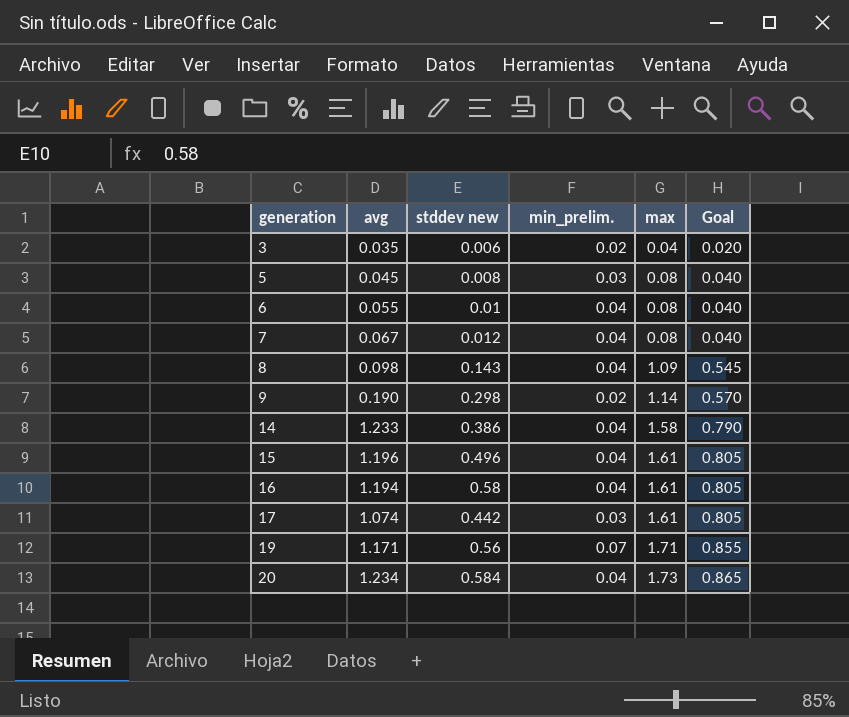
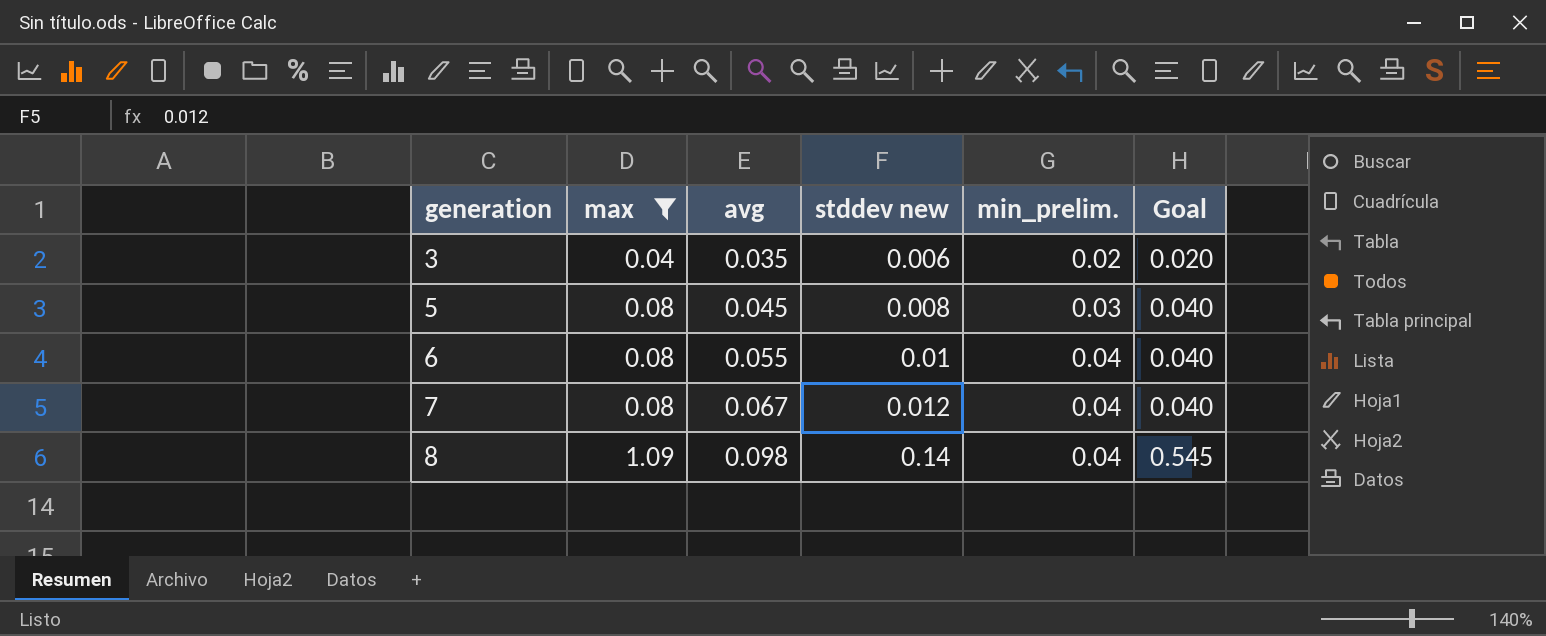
filter: none -> max <= 1.09
column max | position: 5 -> 2
8 | stddev new: 0.143 -> 0.14

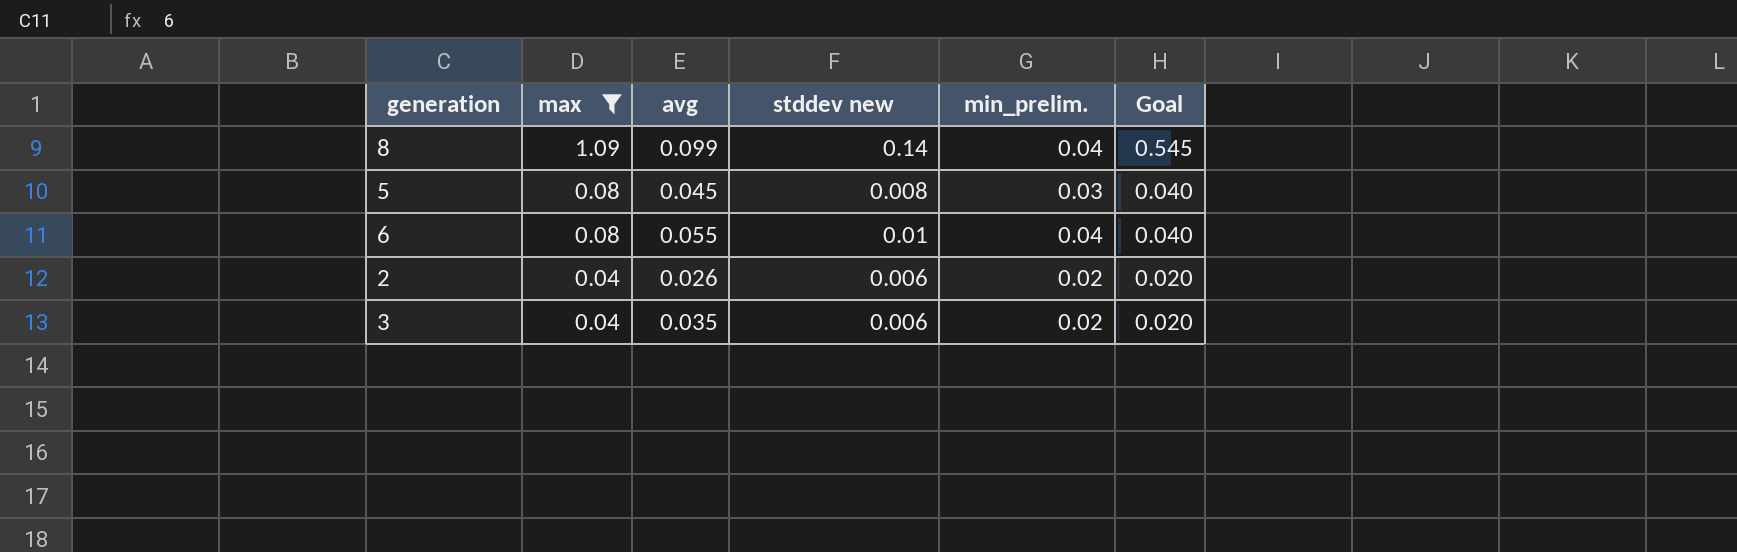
row order: generation ascending -> max descending
row 7: 0.08 | 0.067 | 0.012 | 0.04 | 0.040 -> none
8 | avg: 0.098 -> 0.099
row 2: none -> 0.04 | 0.026 | 0.006 | 0.02 | 0.020

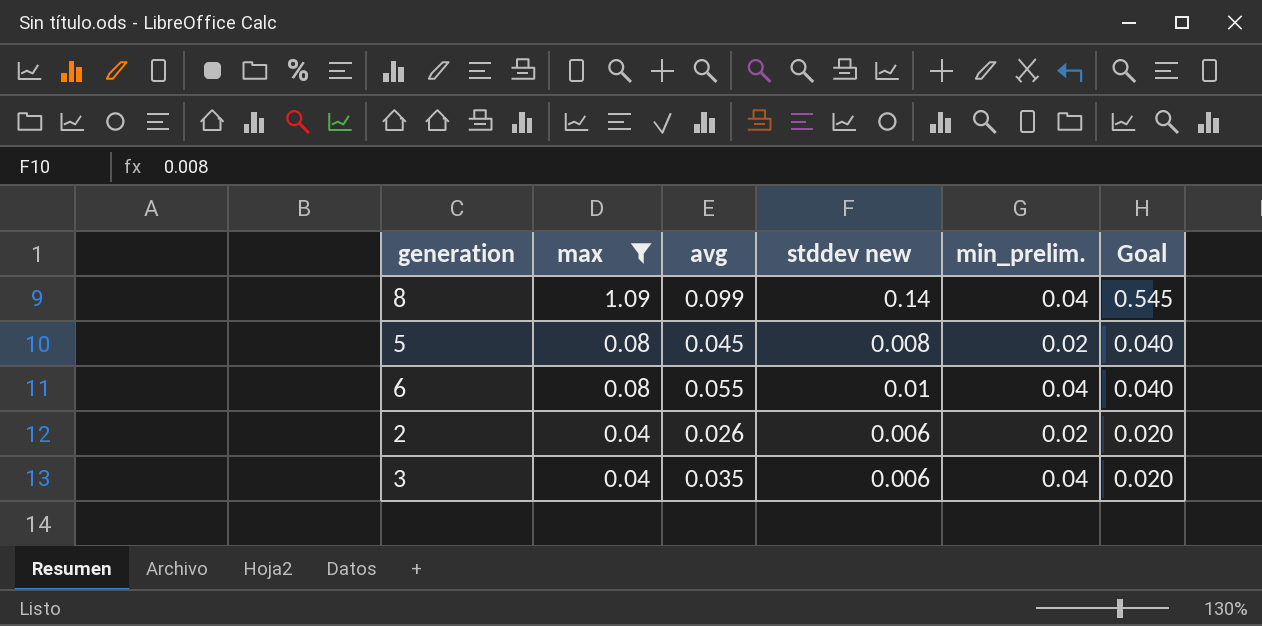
5 | min_prelim.: 0.03 -> 0.02
3 | min_prelim.: 0.02 -> 0.04

